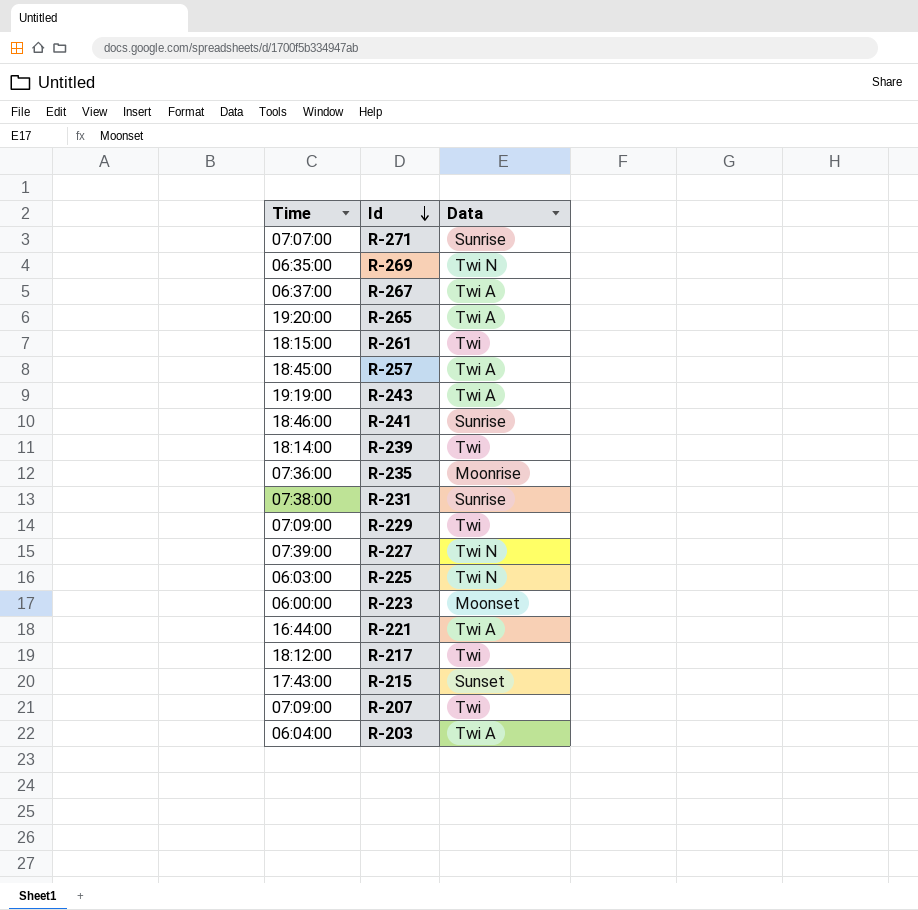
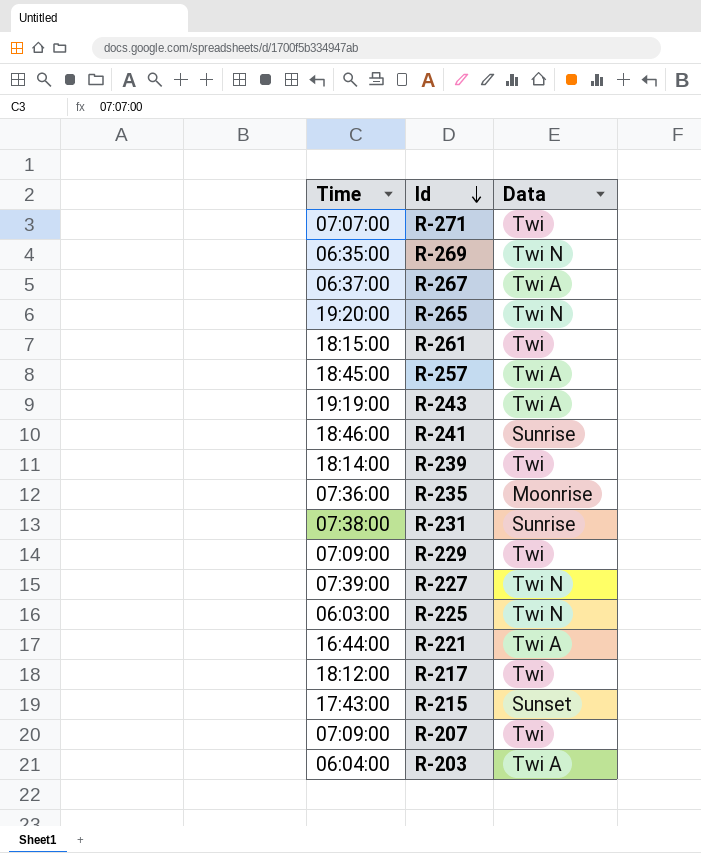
row R-223: 06:00:00 | Moonset -> none
R-271 | Data: Sunrise -> Twi
R-265 | Data: Twi A -> Twi N

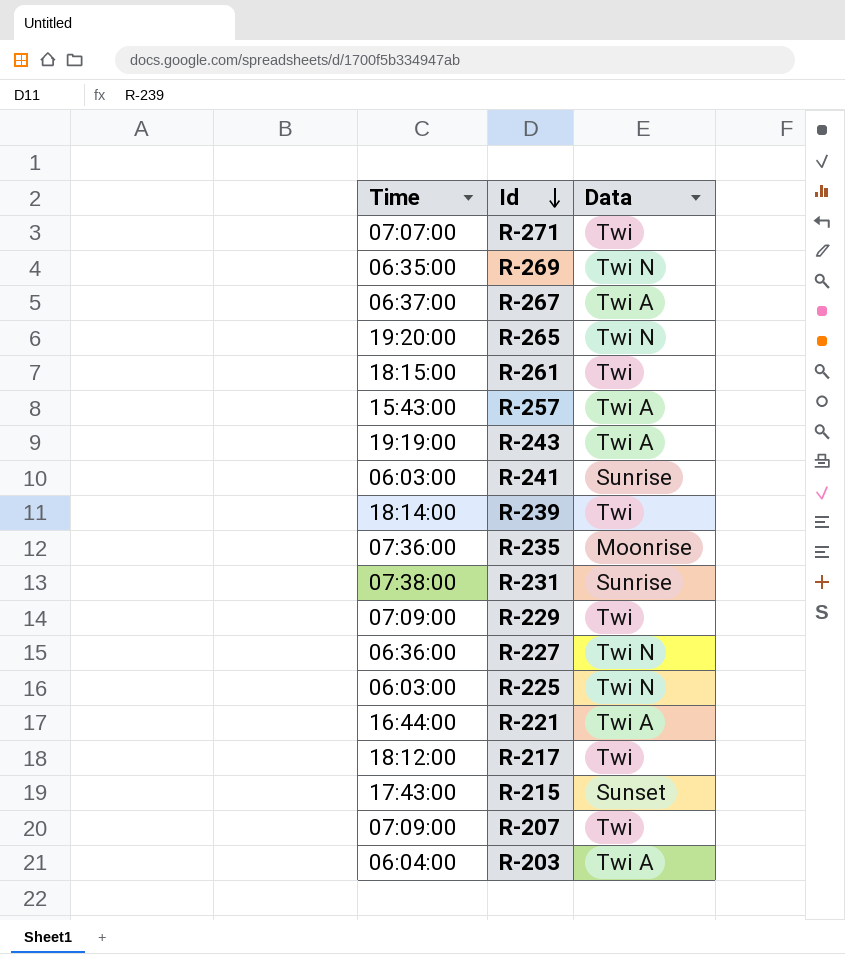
R-257 | Time: 18:45:00 -> 15:43:00
R-241 | Time: 18:46:00 -> 06:03:00
R-227 | Time: 07:39:00 -> 06:36:00

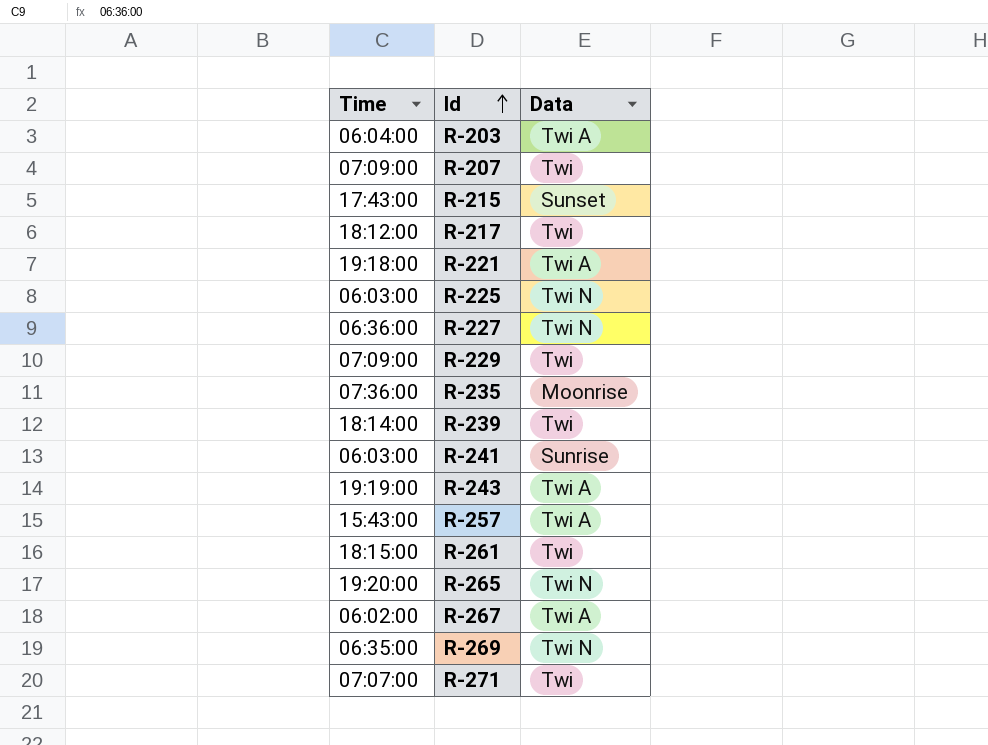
row order: Id descending -> Id ascending
row R-231: 07:38:00 | Sunrise -> none
R-221 | Time: 16:44:00 -> 19:18:00
R-267 | Time: 06:37:00 -> 06:02:00

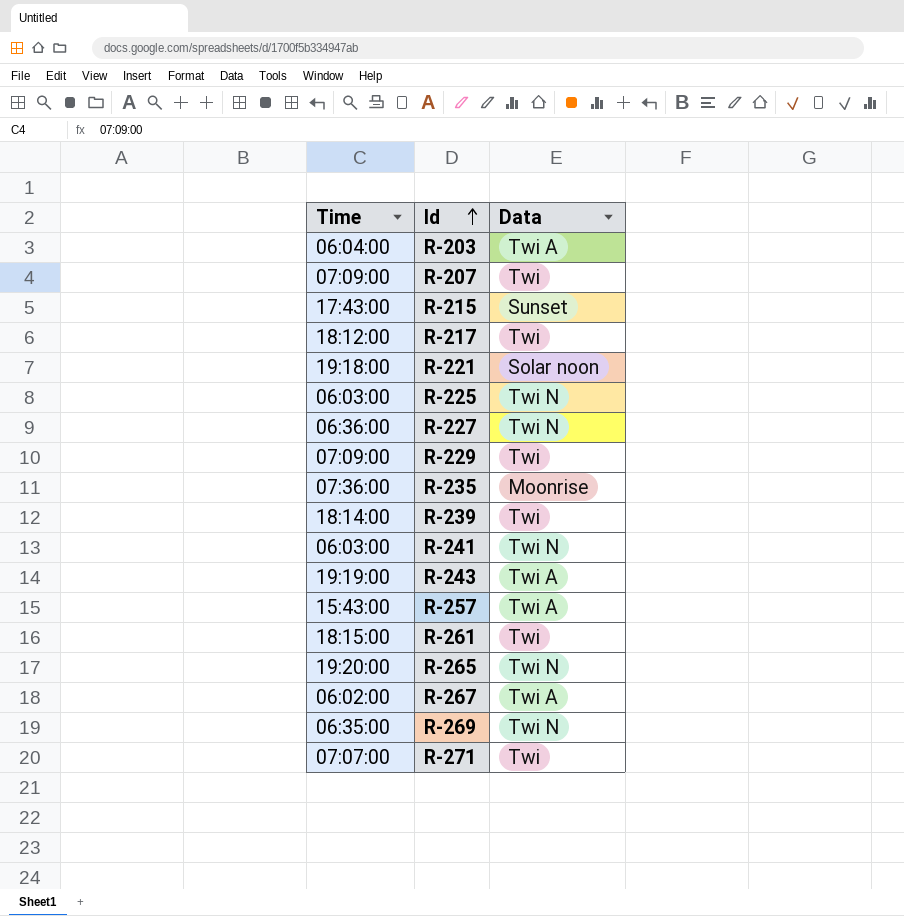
R-221 | Data: Twi A -> Solar noon
R-241 | Data: Sunrise -> Twi N

